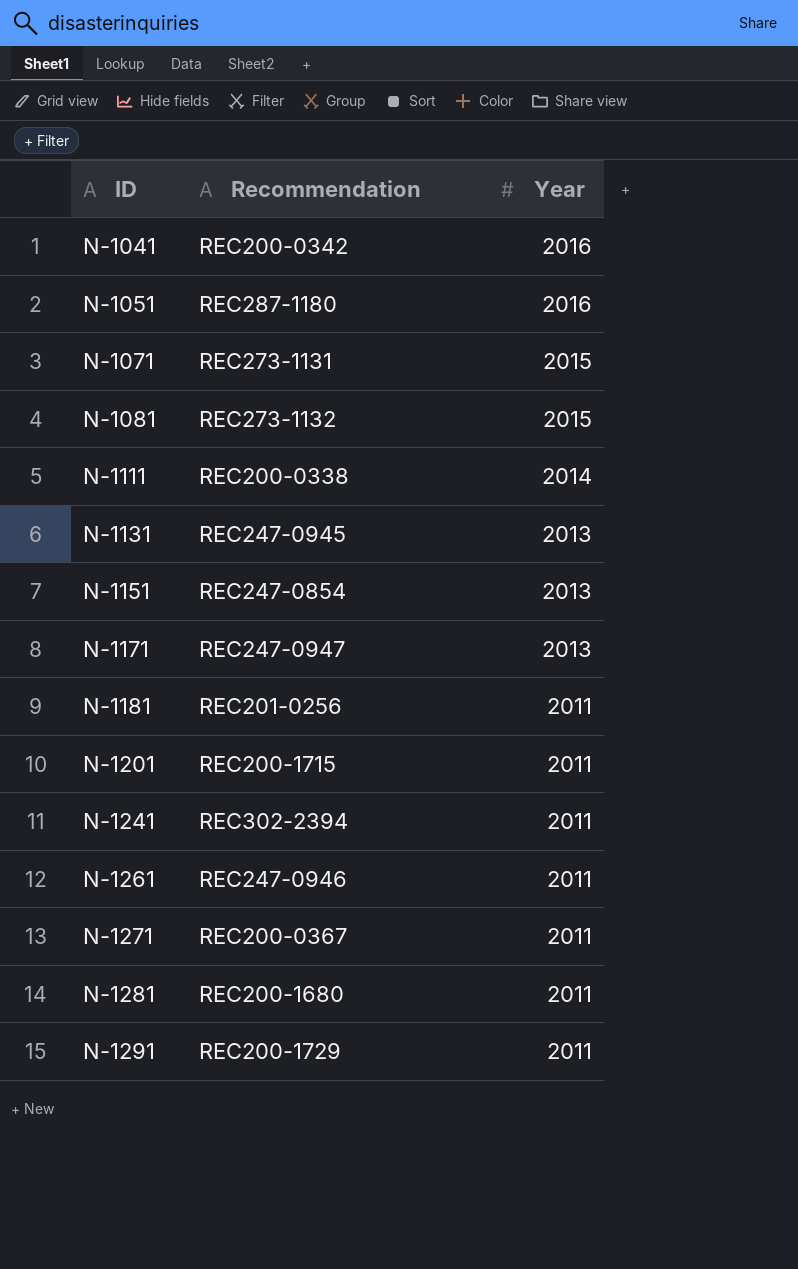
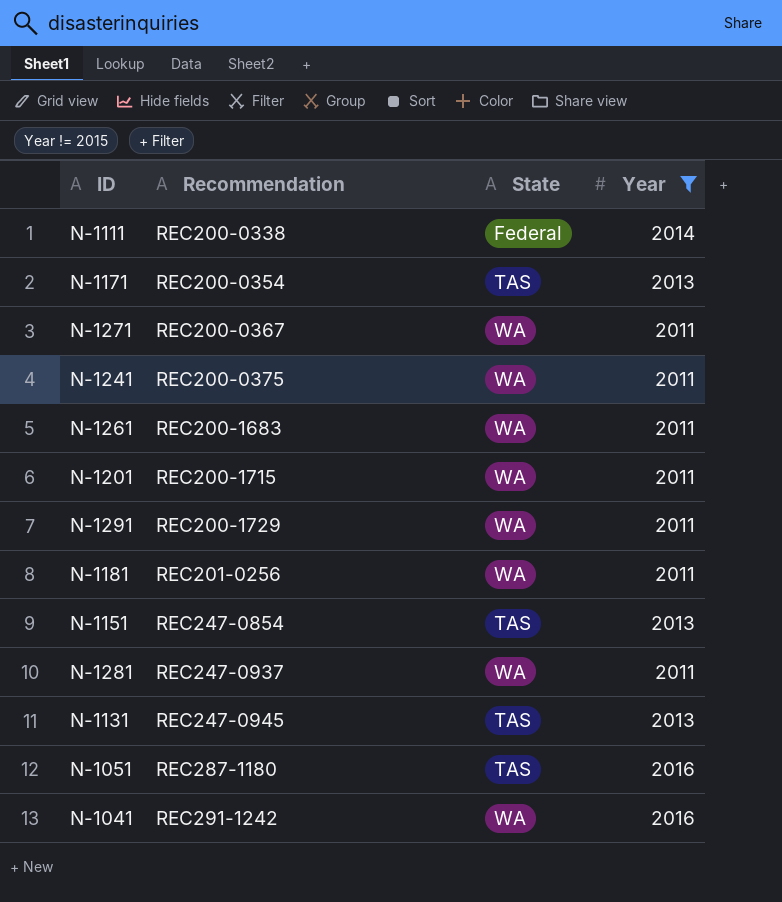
filter: none -> Year != 2015
row order: ID ascending -> Recommendation ascending
column State | position: none -> 3
N-1171 | Recommendation: REC247-0947 -> REC200-0354
N-1241 | Recommendation: REC302-2394 -> REC200-0375
N-1261 | Recommendation: REC247-0946 -> REC200-1683
N-1281 | Recommendation: REC200-1680 -> REC247-0937
N-1041 | Recommendation: REC200-0342 -> REC291-1242

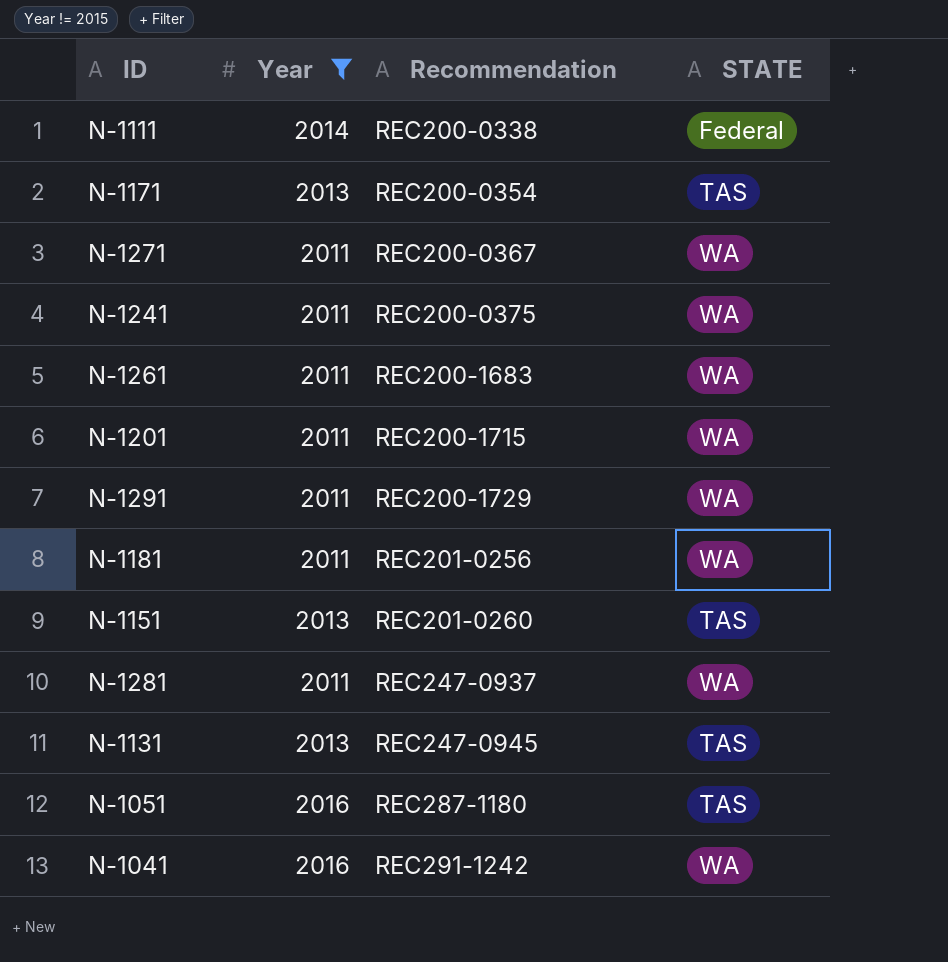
column Year | position: 4 -> 2
column name: State -> STATE
N-1151 | Recommendation: REC247-0854 -> REC201-0260

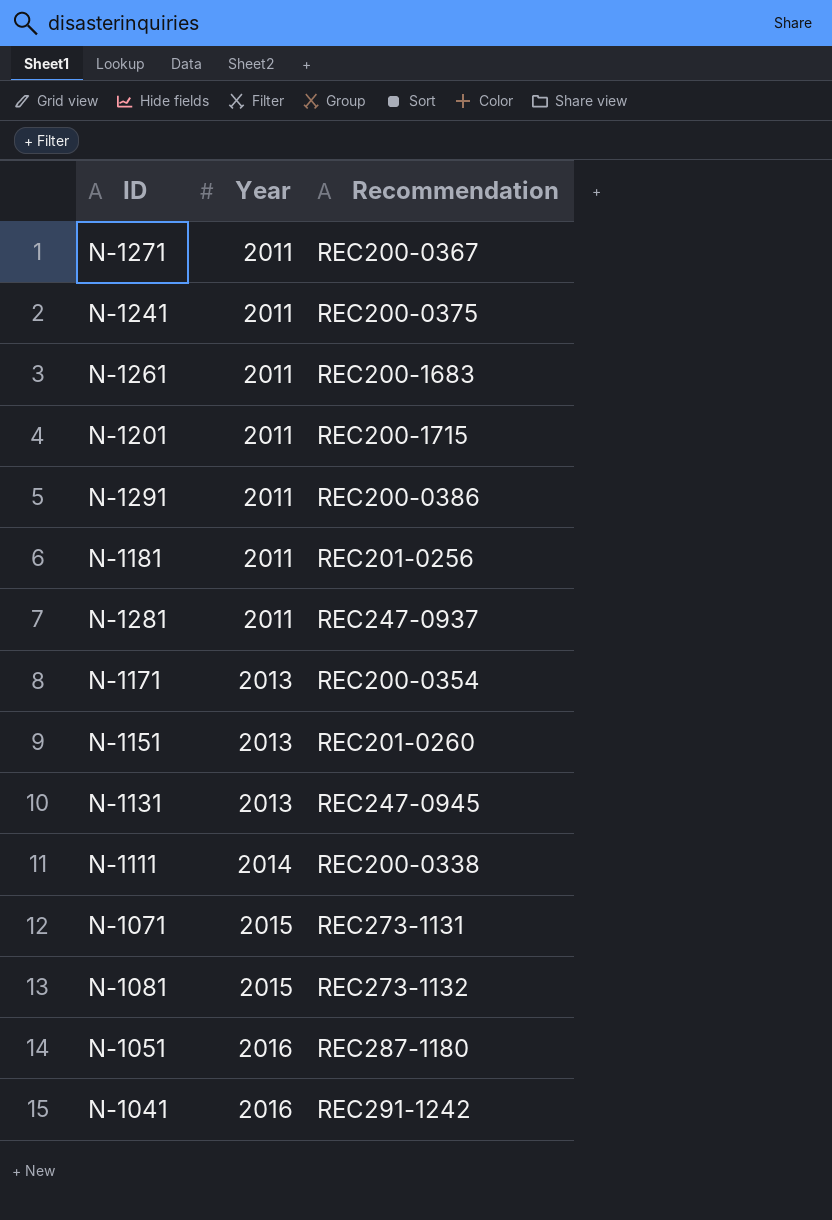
filter: Year != 2015 -> none
row order: Recommendation ascending -> Year ascending
column STATE | position: 4 -> none
N-1291 | Recommendation: REC200-1729 -> REC200-0386

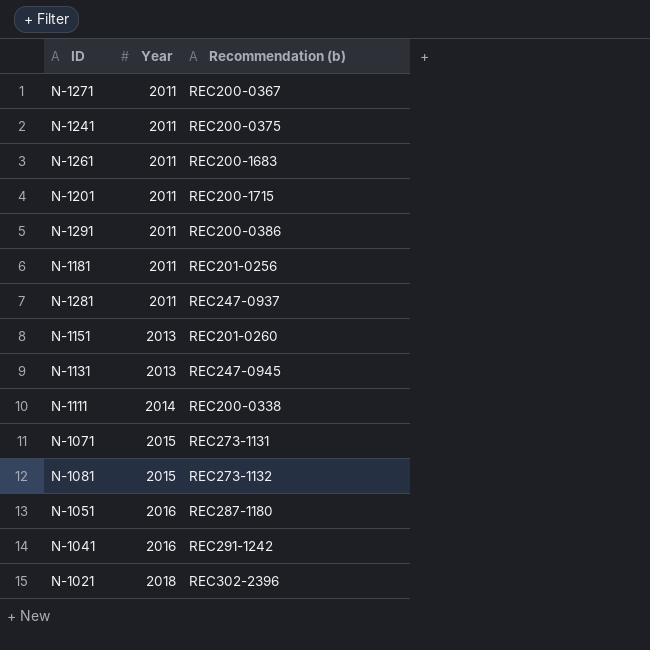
column name: Recommendation -> Recommendation (b)
row N-1171: 2013 | REC200-0354 -> none
row N-1021: none -> 2018 | REC302-2396

